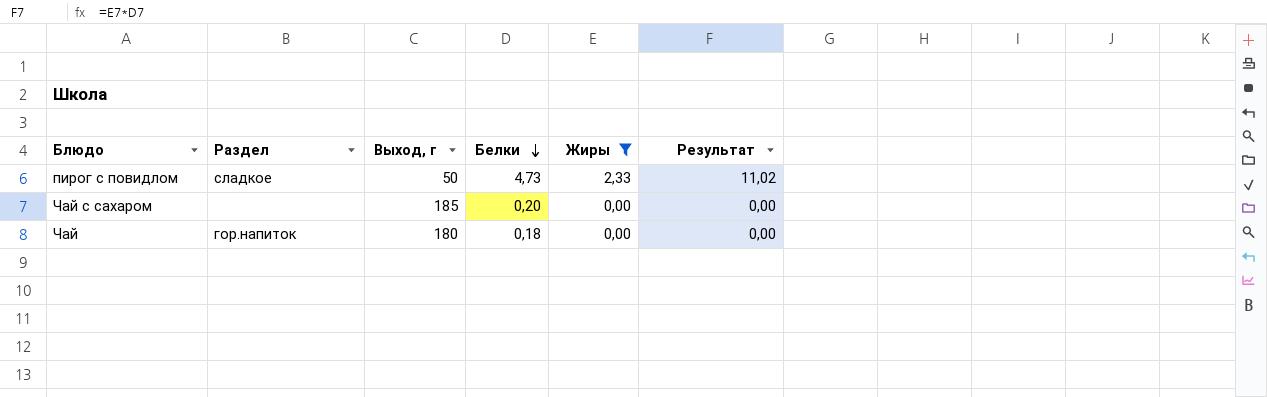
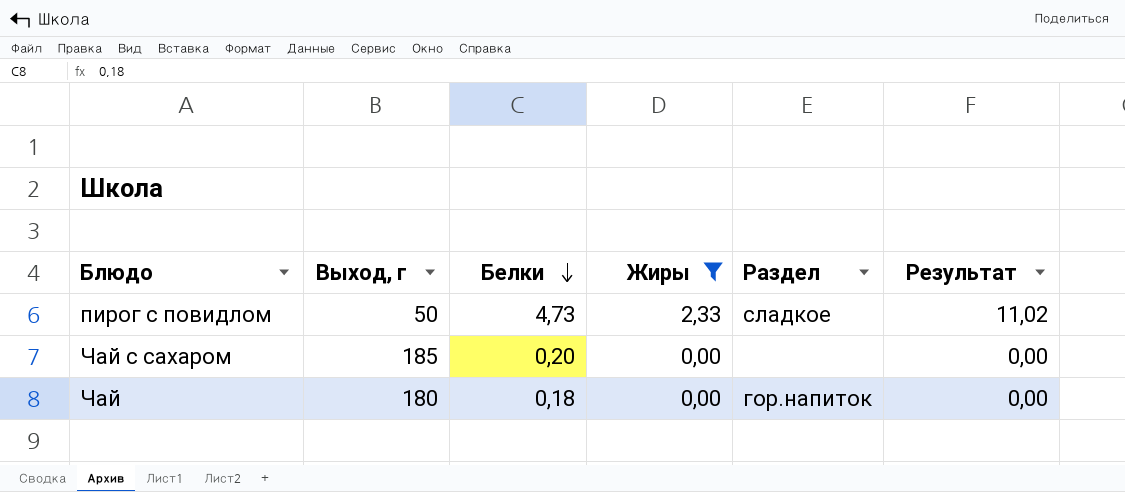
column Раздел | position: 2 -> 5

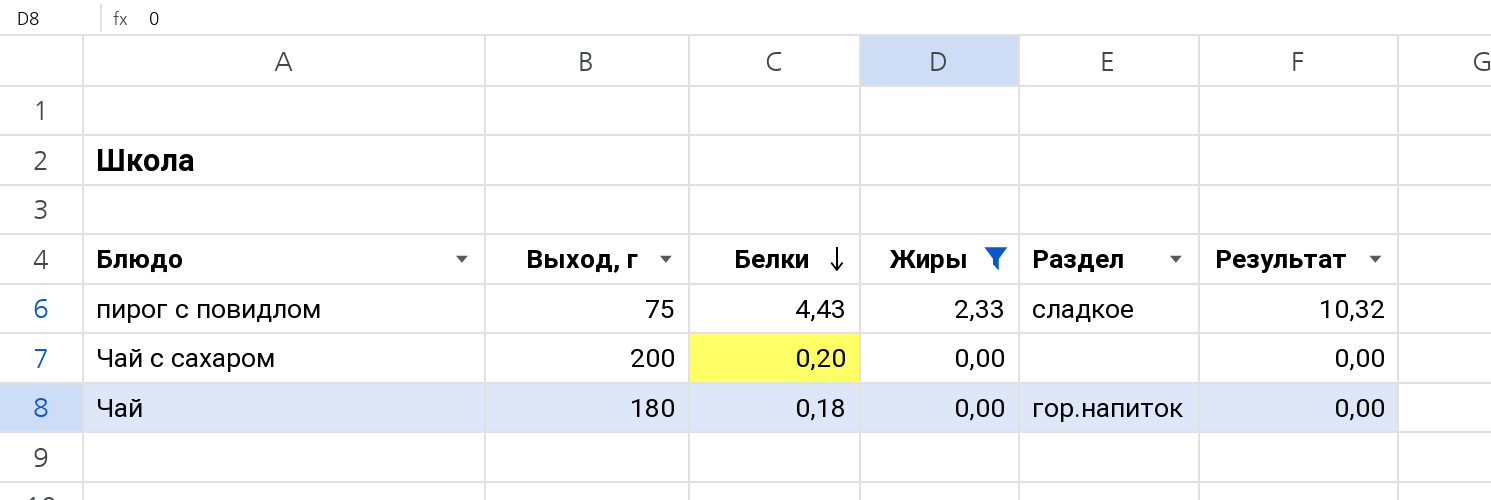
пирог с повидлом | Выход, г: 50 -> 75
пирог с повидлом | Белки: 4,73 -> 4,43
пирог с повидлом | Результат: 11,02 -> 10,32
Чай с сахаром | Выход, г: 185 -> 200

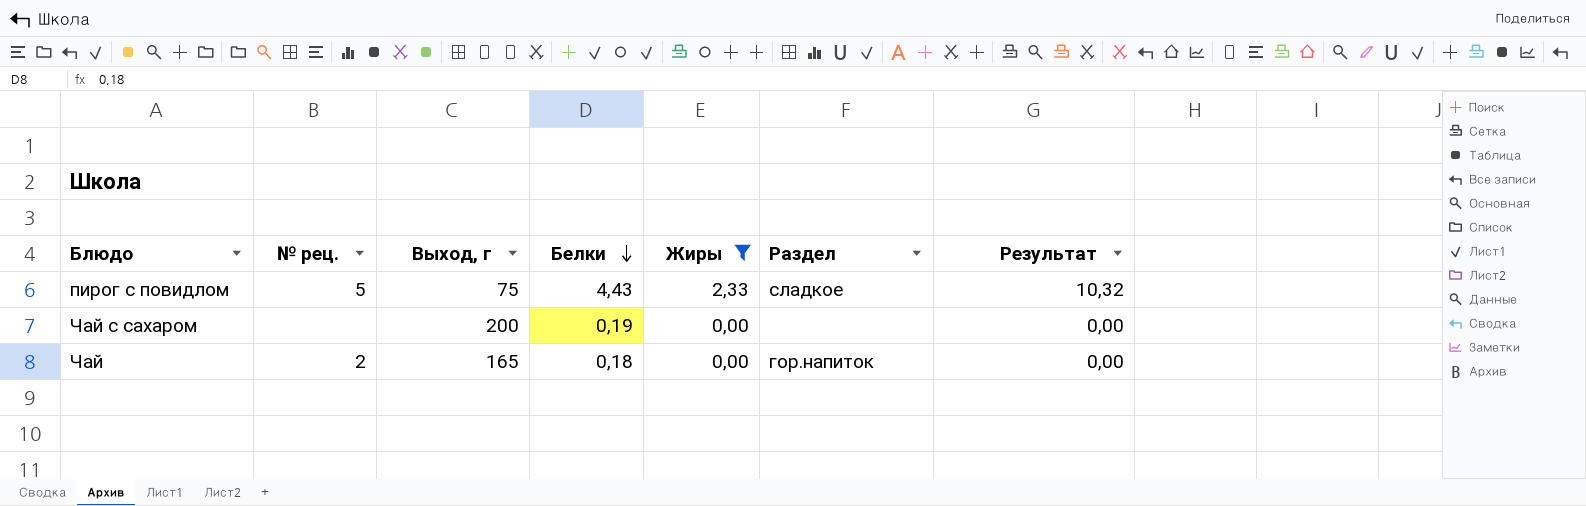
column № рец. | position: none -> 2
Чай с сахаром | Белки: 0,20 -> 0,19
Чай | Выход, г: 180 -> 165

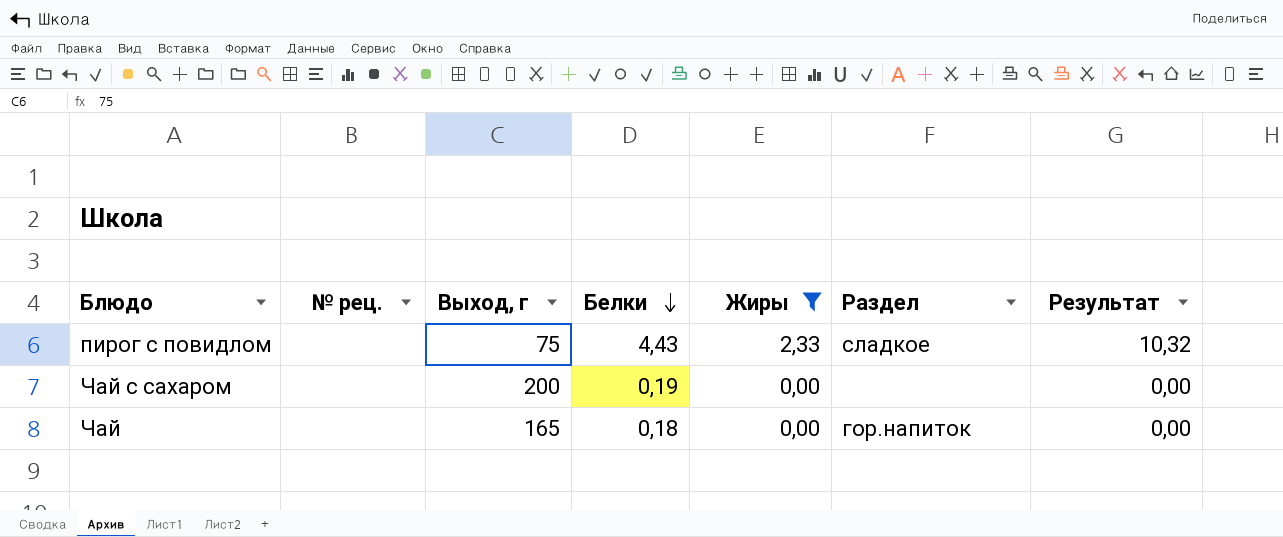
пирог с повидлом | № рец.: 5 -> none
Чай | № рец.: 2 -> none

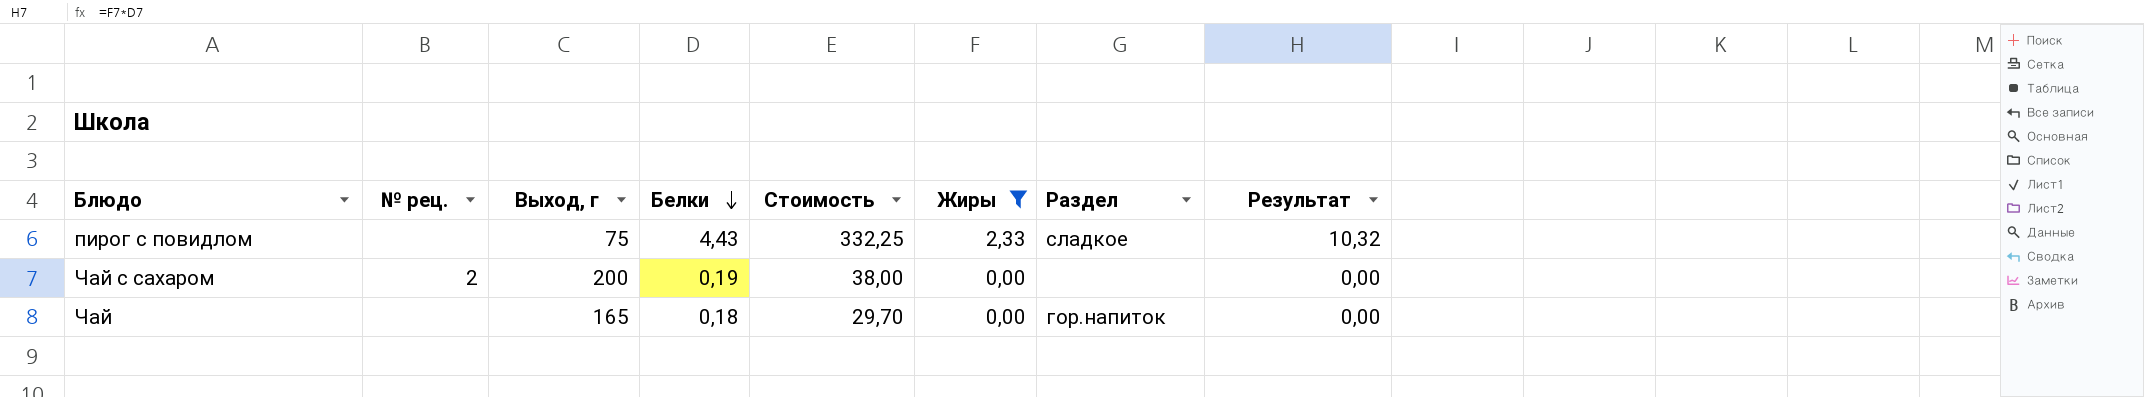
column Стоимость | formula: none -> [Выход, г] * [Белки]
Чай с сахаром | № рец.: none -> 2

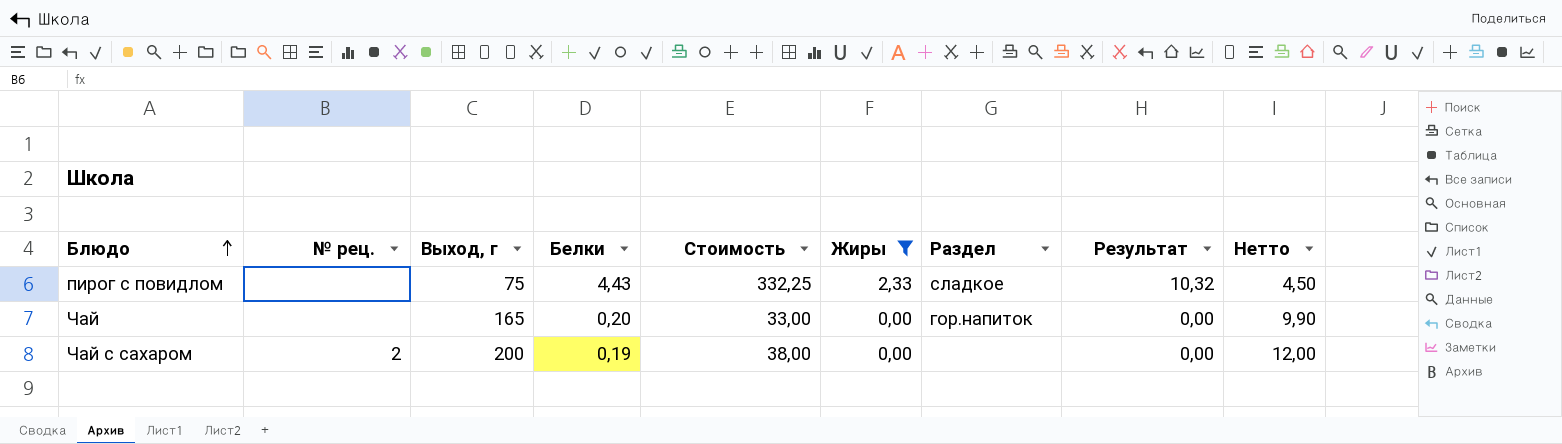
row order: Белки descending -> Блюдо ascending
column Нетто | formula: none -> [Выход, г] * 0,06
Чай | Белки: 0,18 -> 0,20
Чай | Стоимость: 29,70 -> 33,00

